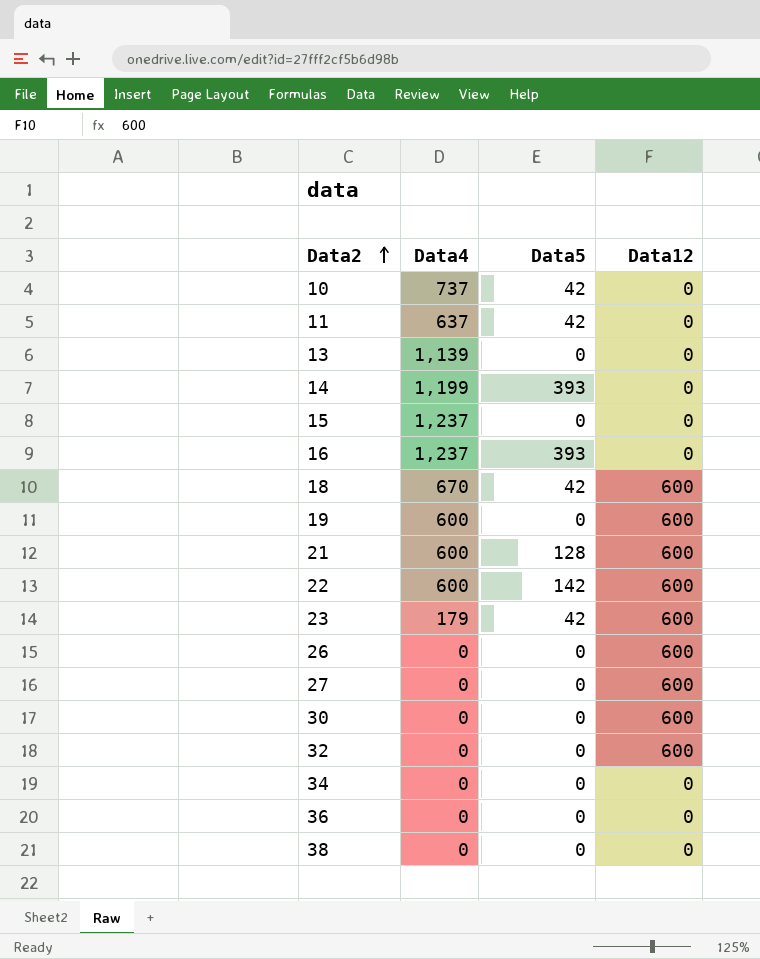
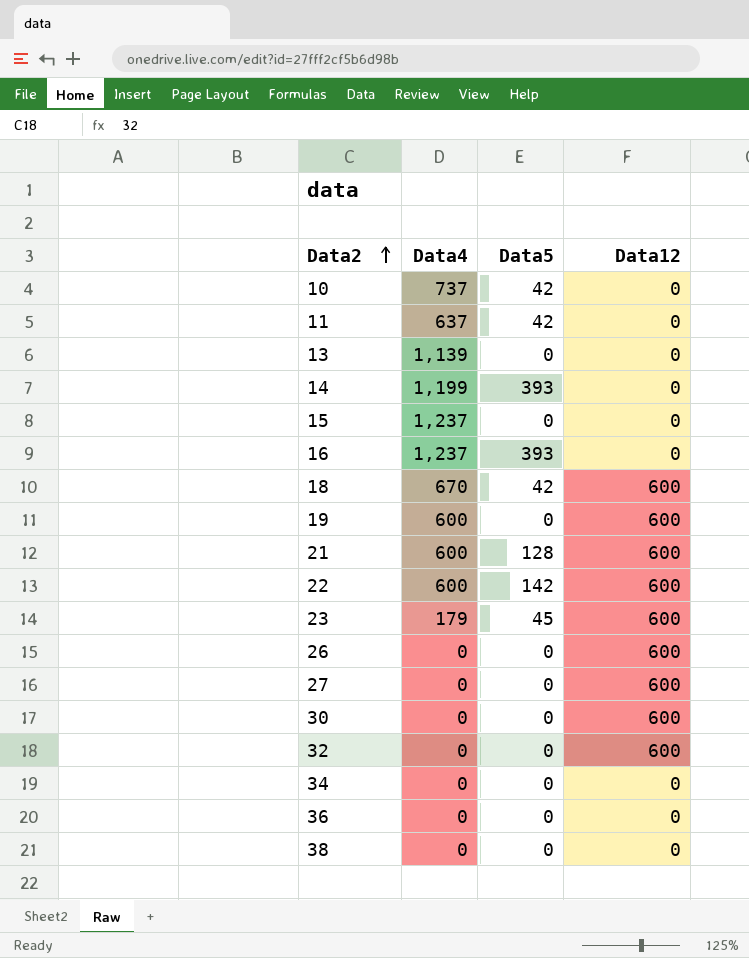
23 | Data5: 42 -> 45

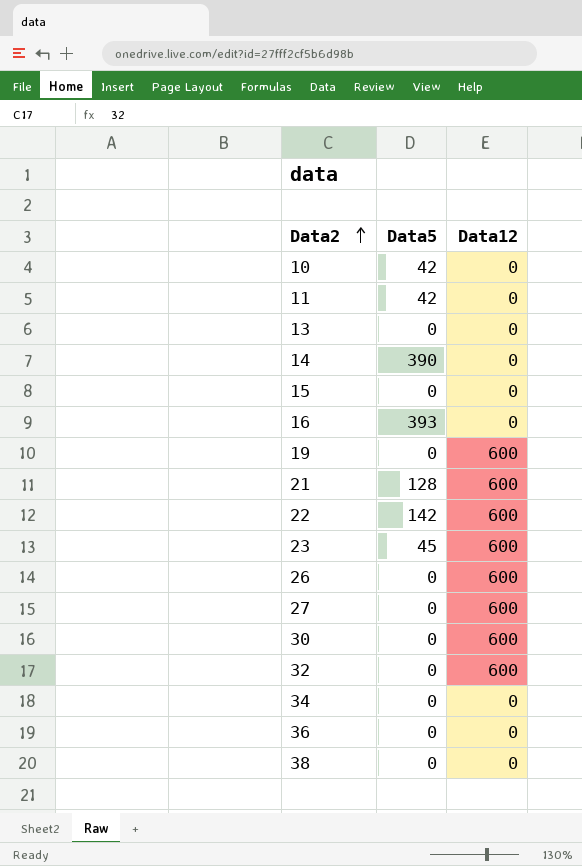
column Data4 | position: 2 -> none
row 18: 670 | 42 | 600 -> none
14 | Data5: 393 -> 390

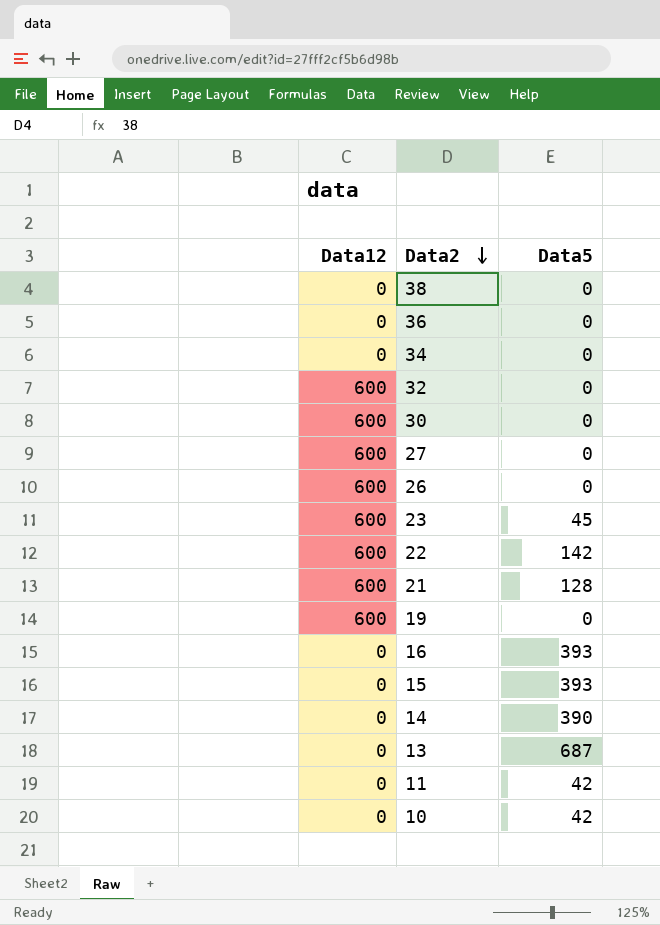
row order: Data2 ascending -> Data2 descending
column Data12 | position: 3 -> 1
15 | Data5: 0 -> 393
13 | Data5: 0 -> 687

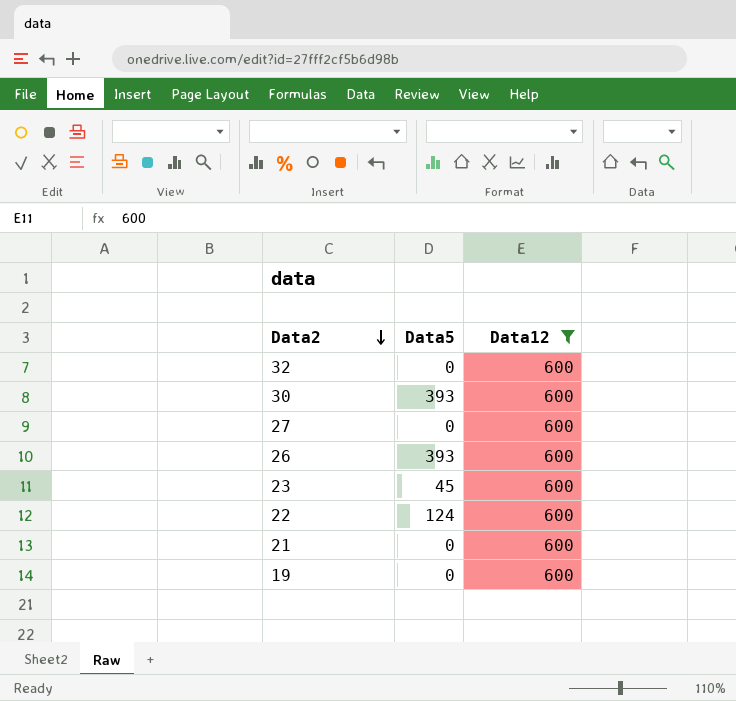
filter: none -> Data12 = 600
column Data12 | position: 1 -> 3
30 | Data5: 0 -> 393
26 | Data5: 0 -> 393
22 | Data5: 142 -> 124
21 | Data5: 128 -> 0

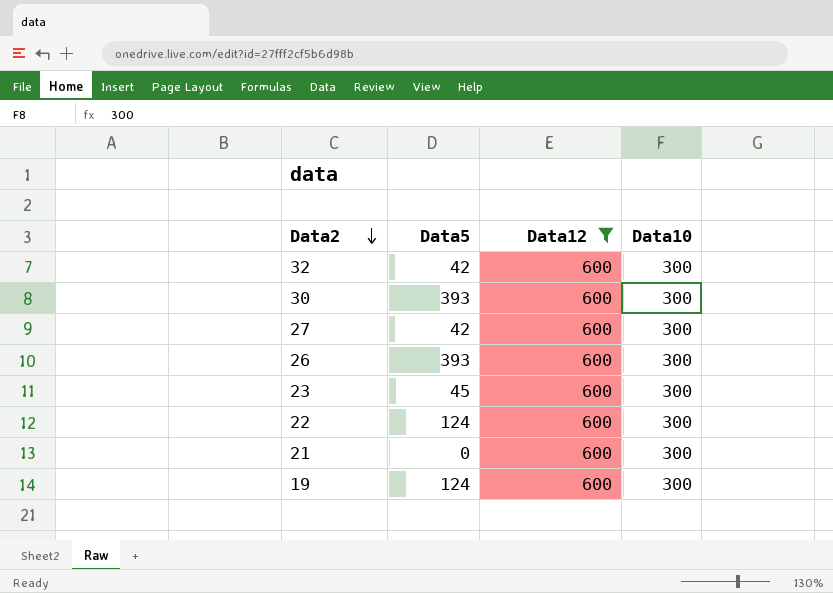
column Data10 | position: none -> 4
32 | Data5: 0 -> 42
27 | Data5: 0 -> 42
19 | Data5: 0 -> 124

